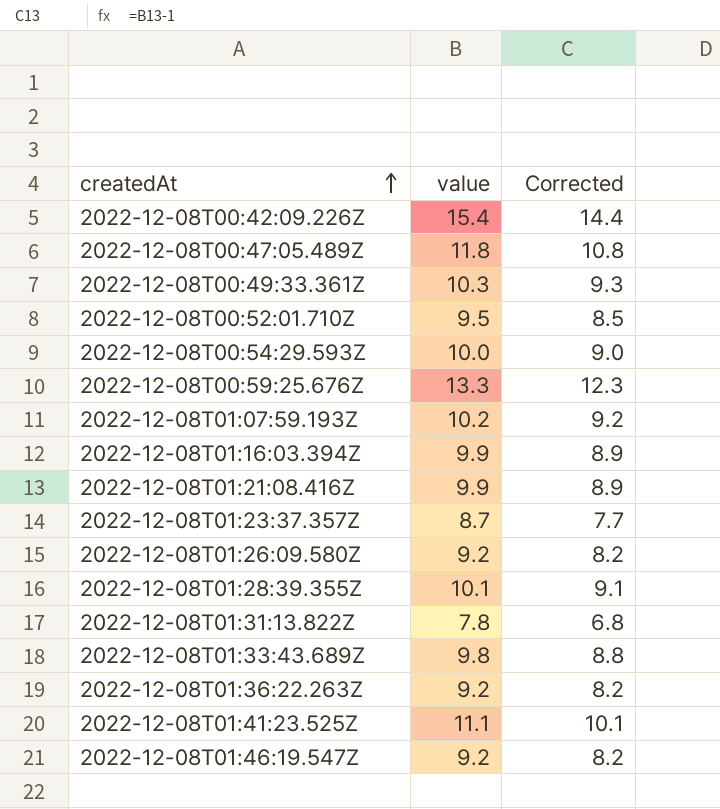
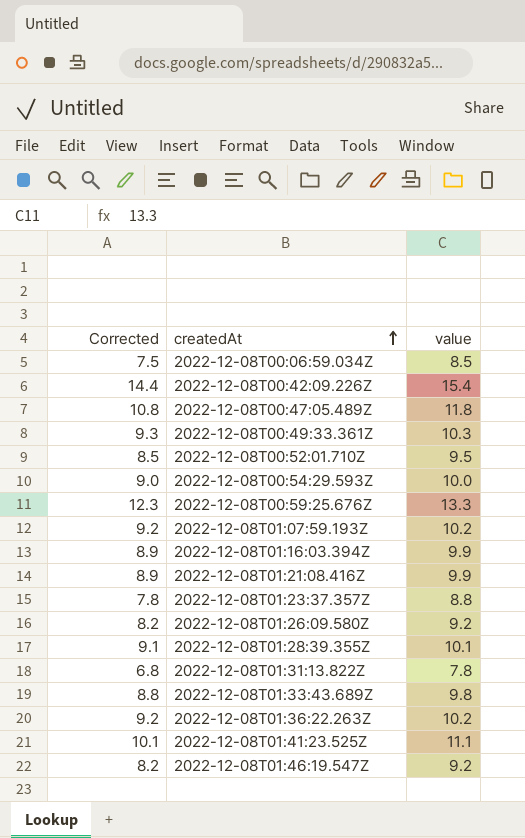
column Corrected | position: 3 -> 1
row 2022-12-08T00:06:59.034Z: none -> 7.5 | 8.5
2022-12-08T01:23:37.357Z | Corrected: 7.7 -> 7.8
2022-12-08T01:23:37.357Z | value: 8.7 -> 8.8
2022-12-08T01:36:22.263Z | Corrected: 8.2 -> 9.2
2022-12-08T01:36:22.263Z | value: 9.2 -> 10.2

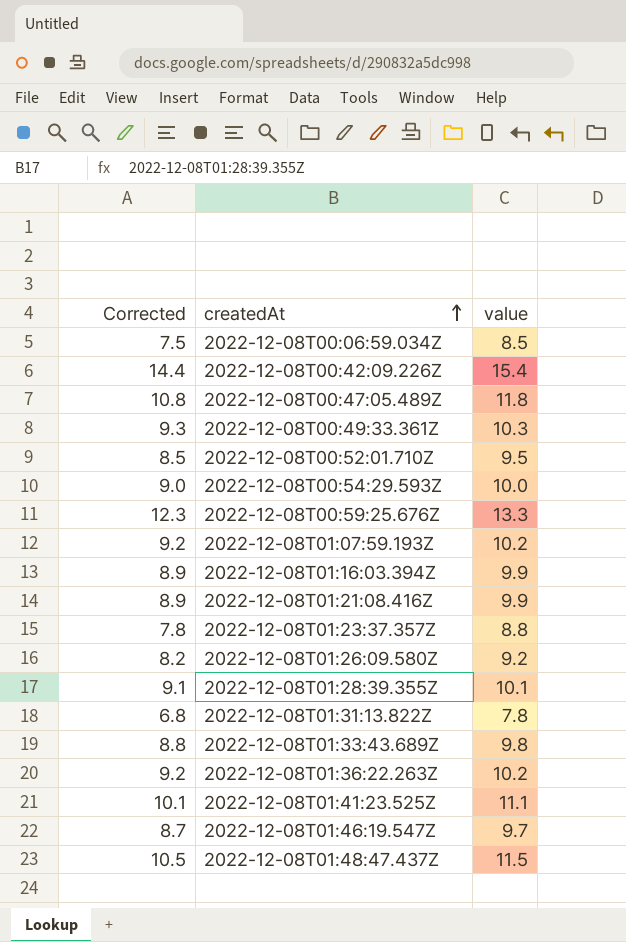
2022-12-08T01:46:19.547Z | Corrected: 8.2 -> 8.7
2022-12-08T01:46:19.547Z | value: 9.2 -> 9.7
row 2022-12-08T01:48:47.437Z: none -> 10.5 | 11.5

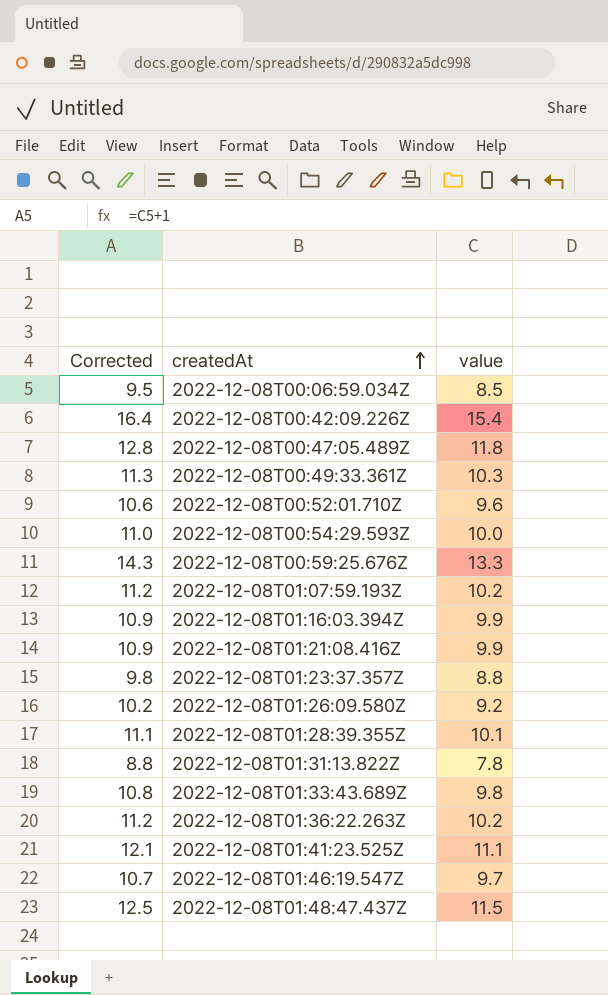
column Corrected | formula: [value] - 1 -> [value] + 1
2022-12-08T00:52:01.710Z | value: 9.5 -> 9.6

